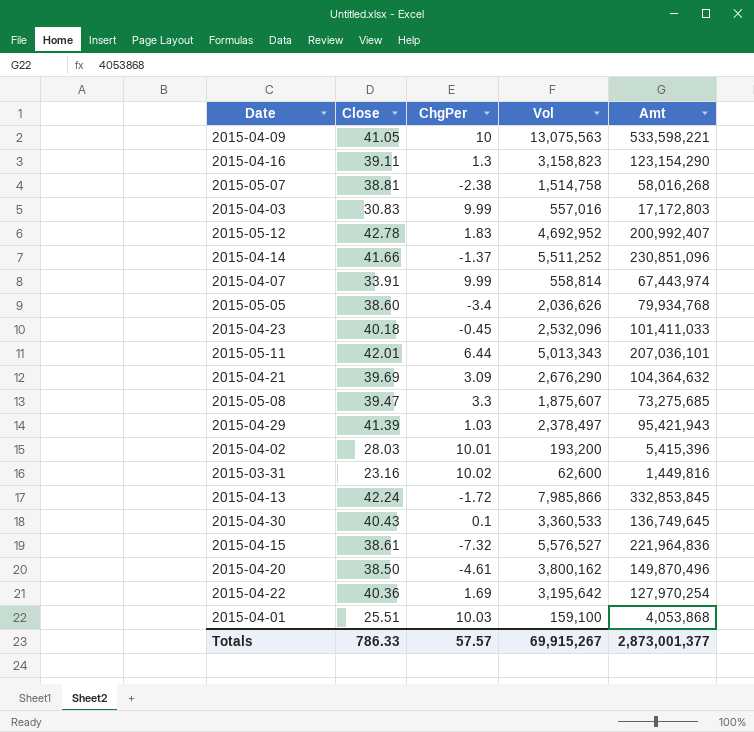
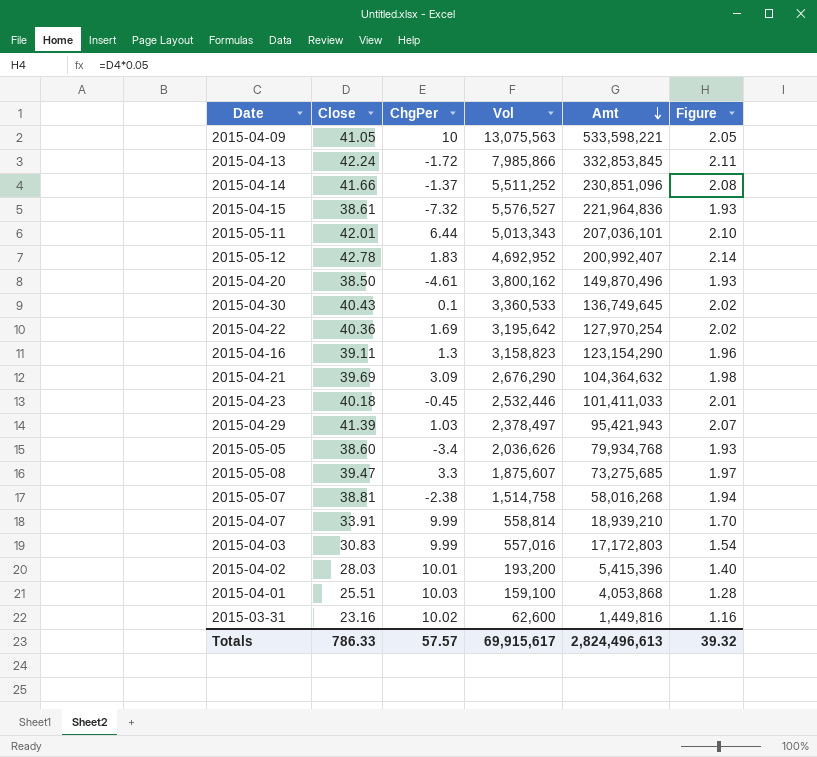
row order: none -> Amt descending
column Figure | formula: none -> [Close] * 0.05
2015-04-23 | Vol: 2,532,096 -> 2,532,446
2015-04-07 | Amt: 67,443,974 -> 18,939,210
Totals | Vol: 69,915,267 -> 69,915,617
Totals | Amt: 2,873,001,377 -> 2,824,496,613

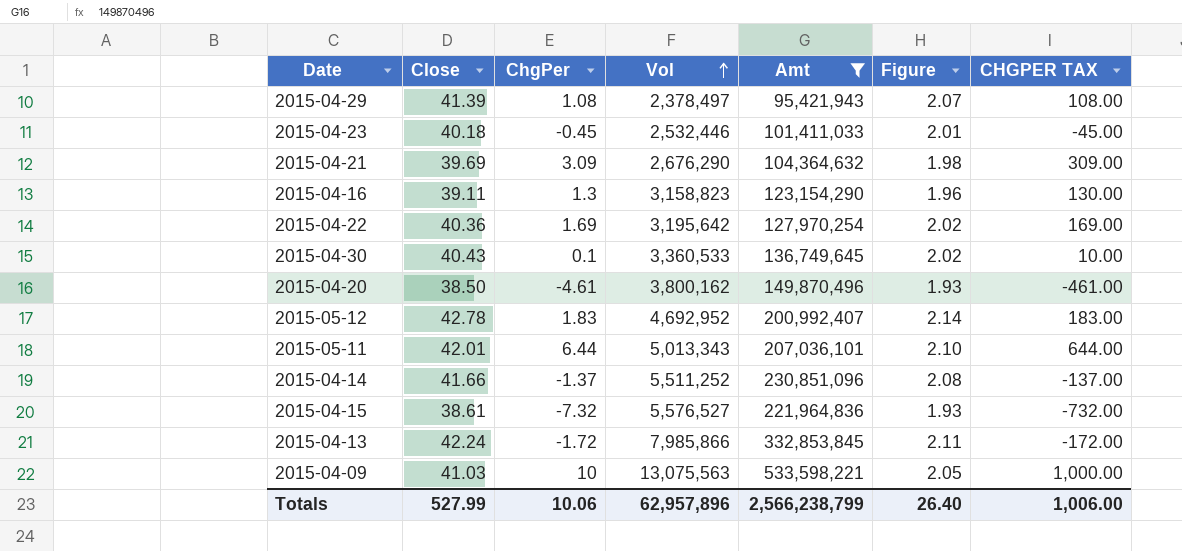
filter: none -> Amt >= 95,421,943
row order: Amt descending -> Vol ascending
column CHGPER TAX | formula: none -> [ChgPer] * 100
2015-04-29 | ChgPer: 1.03 -> 1.08
2015-04-09 | Close: 41.05 -> 41.03
Totals | Close: 786.33 -> 527.99
Totals | ChgPer: 57.57 -> 10.06
Totals | Vol: 69,915,617 -> 62,957,896
Totals | Amt: 2,824,496,613 -> 2,566,238,799
Totals | Figure: 39.32 -> 26.40

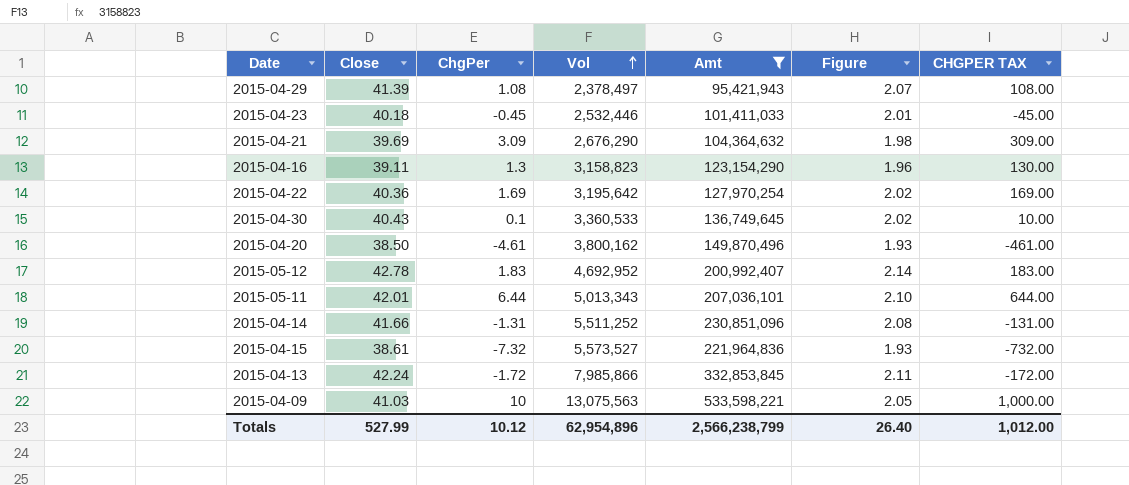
2015-04-14 | ChgPer: -1.37 -> -1.31
2015-04-14 | CHGPER TAX: -137.00 -> -131.00
2015-04-15 | Vol: 5,576,527 -> 5,573,527
Totals | ChgPer: 10.06 -> 10.12
Totals | Vol: 62,957,896 -> 62,954,896
Totals | CHGPER TAX: 1,006.00 -> 1,012.00

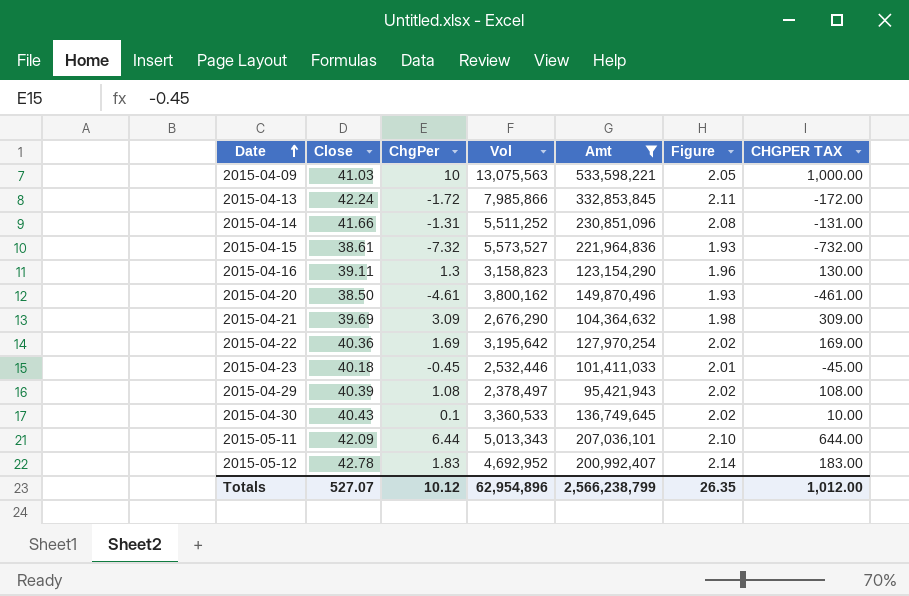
row order: Vol ascending -> Date ascending
2015-04-29 | Close: 41.39 -> 40.39
2015-04-29 | Figure: 2.07 -> 2.02
2015-05-11 | Close: 42.01 -> 42.09
Totals | Close: 527.99 -> 527.07
Totals | Figure: 26.40 -> 26.35

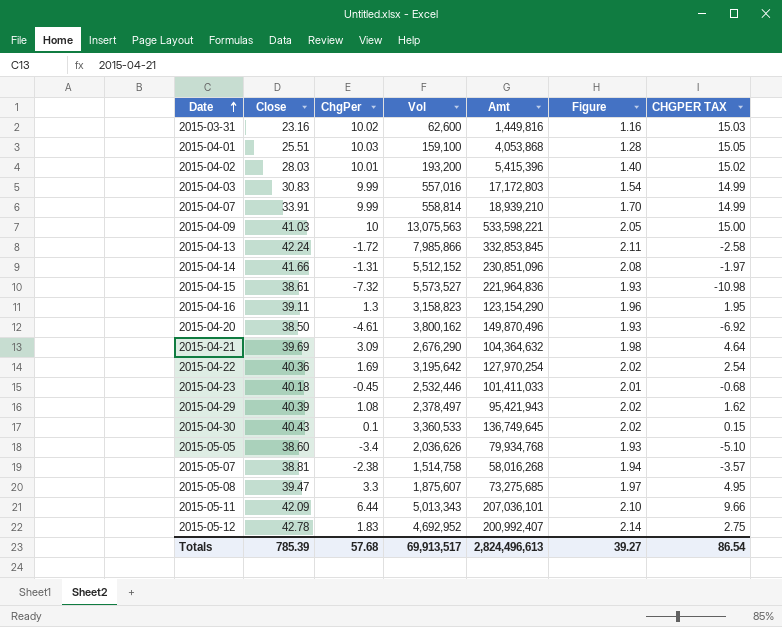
filter: Amt >= 95,421,943 -> none
column CHGPER TAX | formula: [ChgPer] * 100 -> [ChgPer] * 1.5
2015-04-14 | Vol: 5,511,252 -> 5,512,152
Totals | Close: 527.07 -> 785.39
Totals | ChgPer: 10.12 -> 57.68
Totals | Vol: 62,954,896 -> 69,913,517
Totals | Amt: 2,566,238,799 -> 2,824,496,613
Totals | Figure: 26.35 -> 39.27
Totals | CHGPER TAX: 1,012.00 -> 86.54

